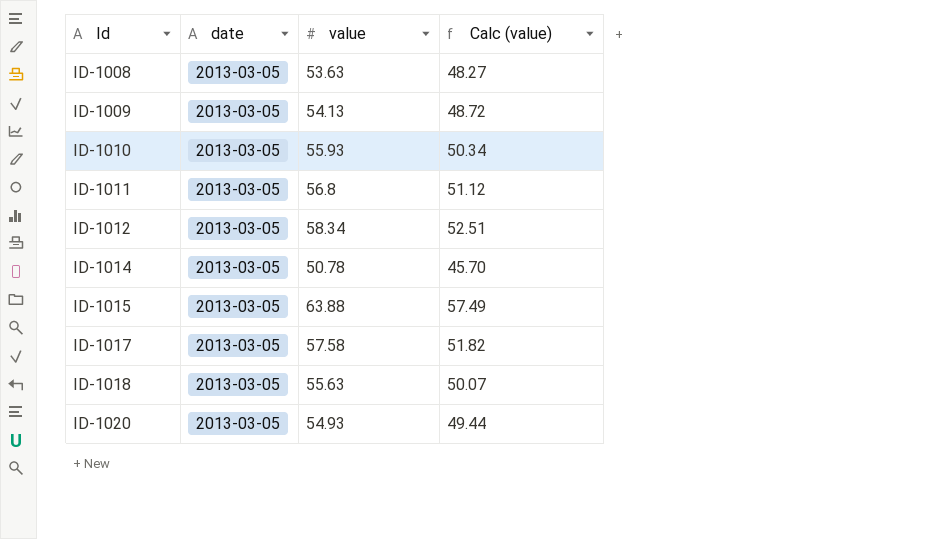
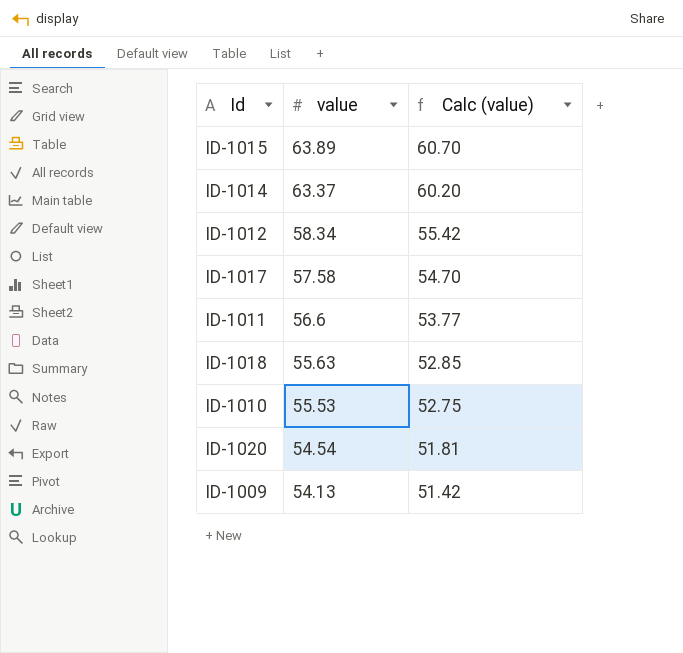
row order: Id ascending -> value descending
column date | position: 2 -> none
column Calc (value) | formula: [value] * 0.9 -> [value] * 0.95
row ID-1008: 2013-03-05 | 53.63 | 48.27 -> none
ID-1015 | value: 63.88 -> 63.89
ID-1014 | value: 50.78 -> 63.37
ID-1011 | value: 56.8 -> 56.6
ID-1010 | value: 55.93 -> 55.53
ID-1020 | value: 54.93 -> 54.54

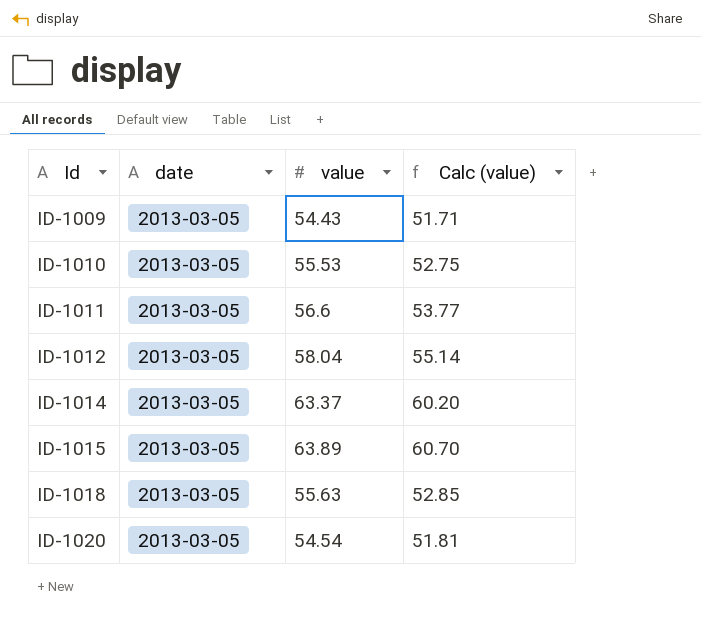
row order: value descending -> Id ascending
column date | position: none -> 2
row ID-1017: 57.58 | 54.70 -> none
ID-1009 | value: 54.13 -> 54.43
ID-1009 | Calc (value): 51.42 -> 51.71
ID-1012 | value: 58.34 -> 58.04
ID-1012 | Calc (value): 55.42 -> 55.14

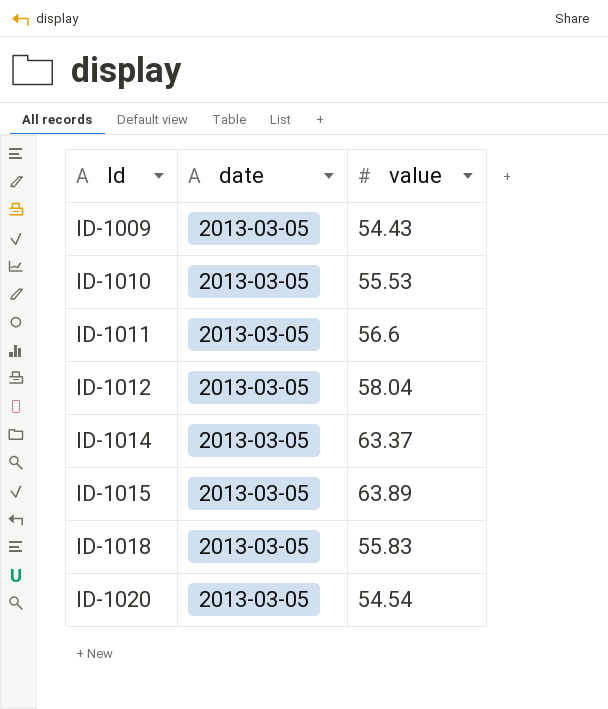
column Calc (value) | formula: [value] * 0.95 -> none
ID-1018 | value: 55.63 -> 55.83

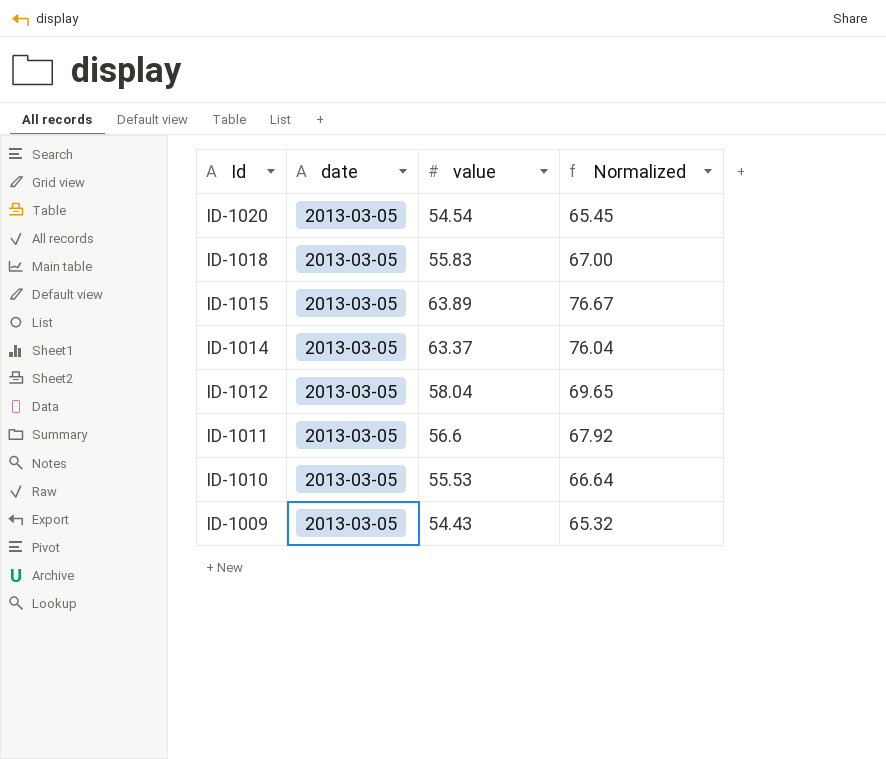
row order: Id ascending -> Id descending
column Normalized | formula: none -> [value] * 1.2

